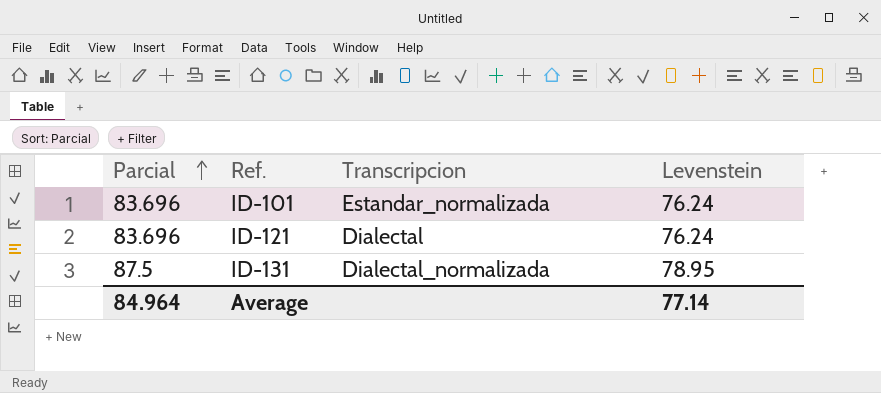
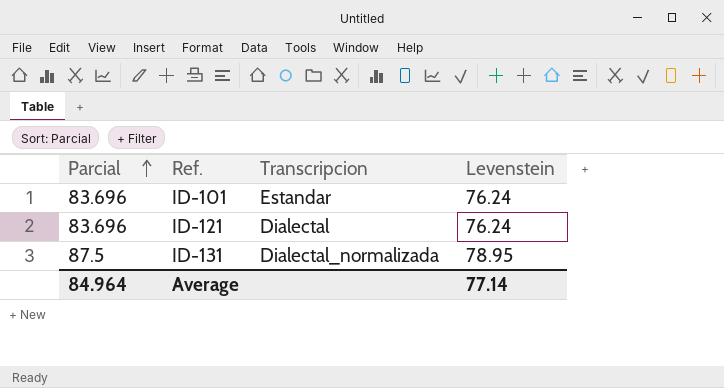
ID-101 | Transcripcion: Estandar_normalizada -> Estandar

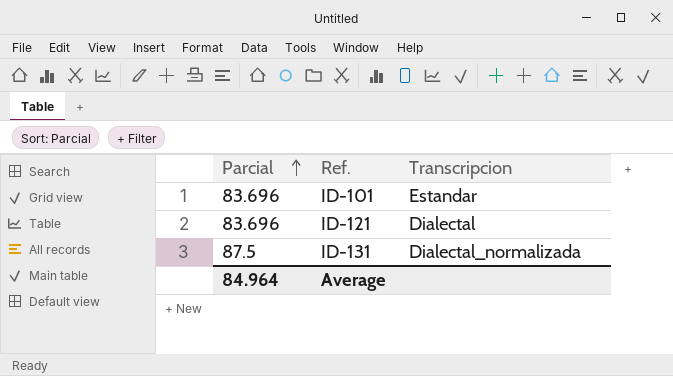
column Levenstein | position: 4 -> none

